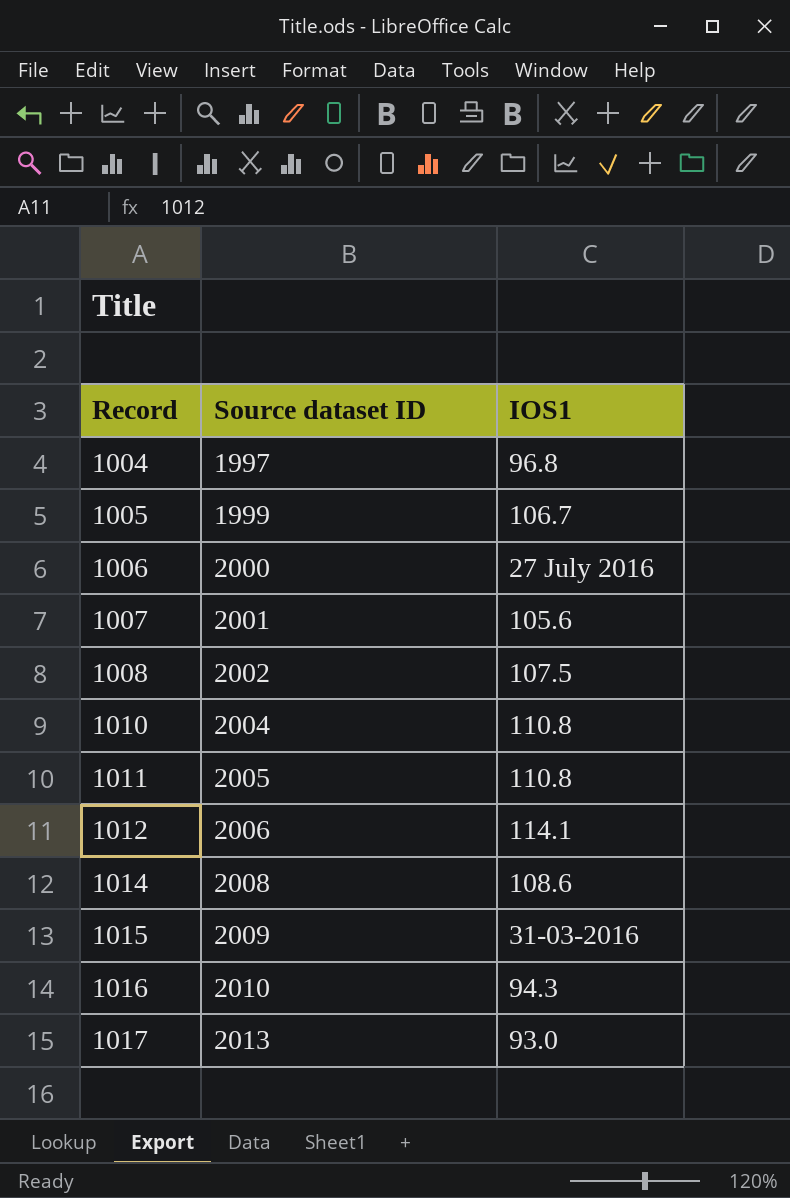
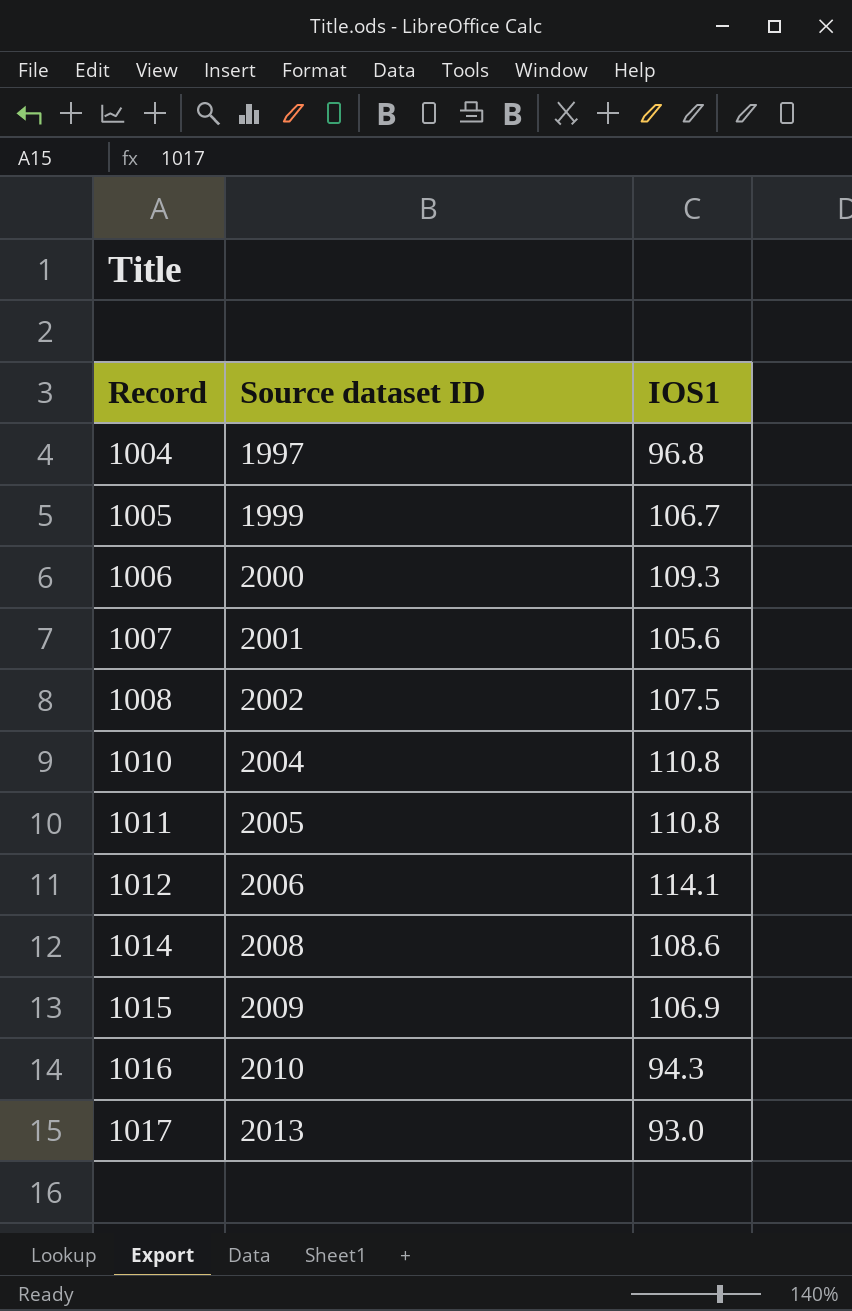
1006 | IOS1: 27 July 2016 -> 109.3
1015 | IOS1: 31-03-2016 -> 106.9

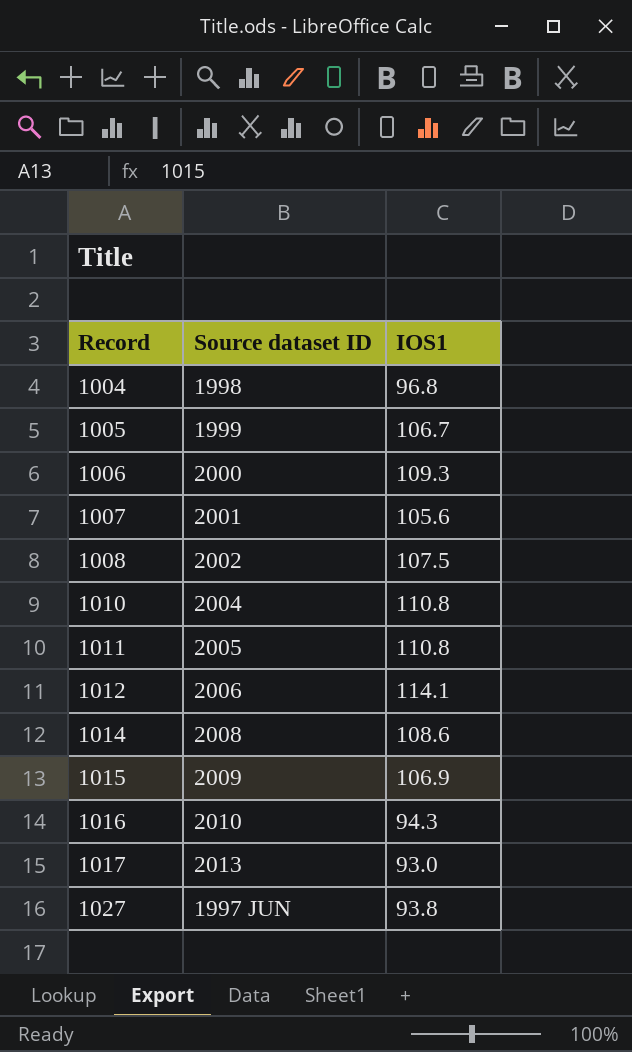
1004 | Source dataset ID: 1997 -> 1998
row 1027: none -> 1997 JUN | 93.8

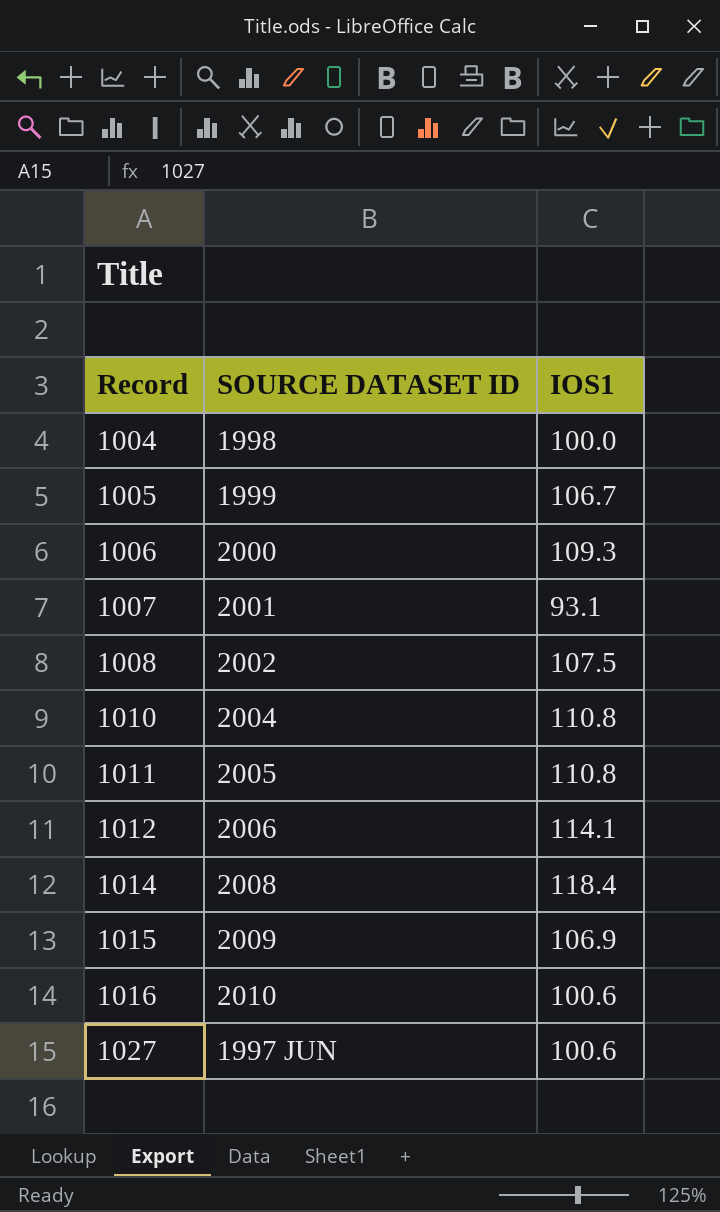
column name: Source dataset ID -> SOURCE DATASET ID
row 1017: 2013 | 93.0 -> none
1004 | IOS1: 96.8 -> 100.0
1007 | IOS1: 105.6 -> 93.1
1014 | IOS1: 108.6 -> 118.4
1016 | IOS1: 94.3 -> 100.6
1027 | IOS1: 93.8 -> 100.6

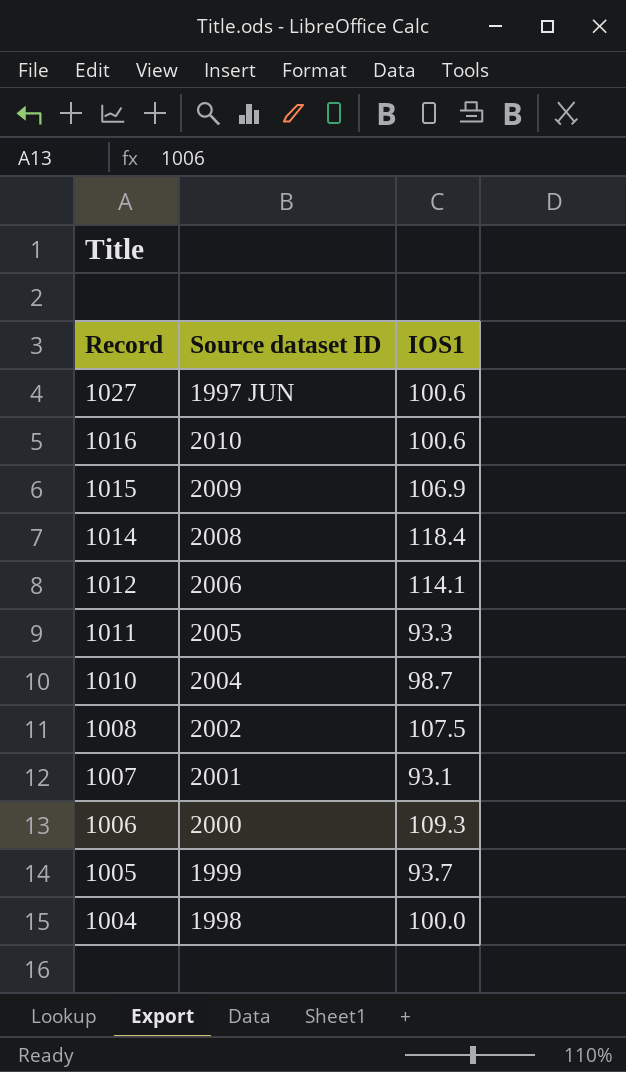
row order: Record ascending -> Record descending
column name: SOURCE DATASET ID -> Source dataset ID
1011 | IOS1: 110.8 -> 93.3
1010 | IOS1: 110.8 -> 98.7
1005 | IOS1: 106.7 -> 93.7

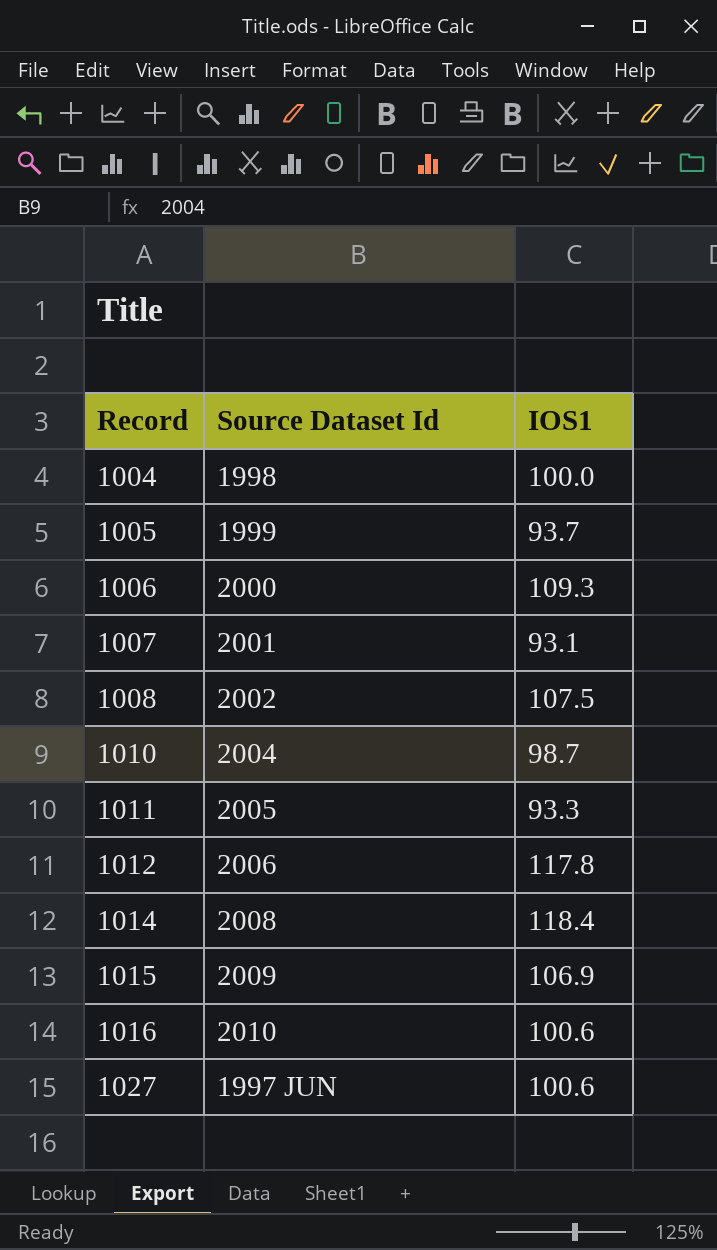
row order: Record descending -> Record ascending
column name: Source dataset ID -> Source Dataset Id
1012 | IOS1: 114.1 -> 117.8

